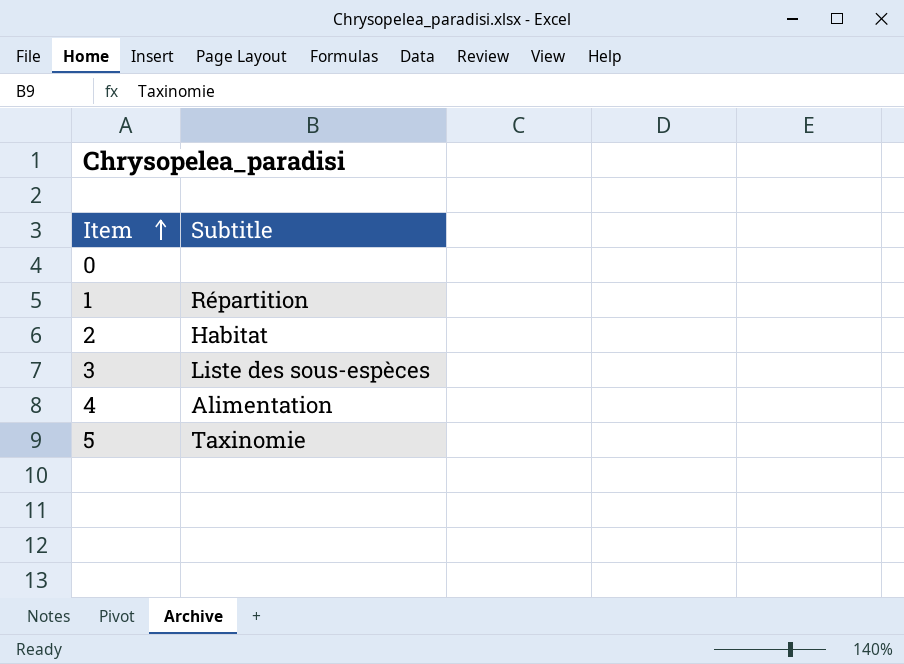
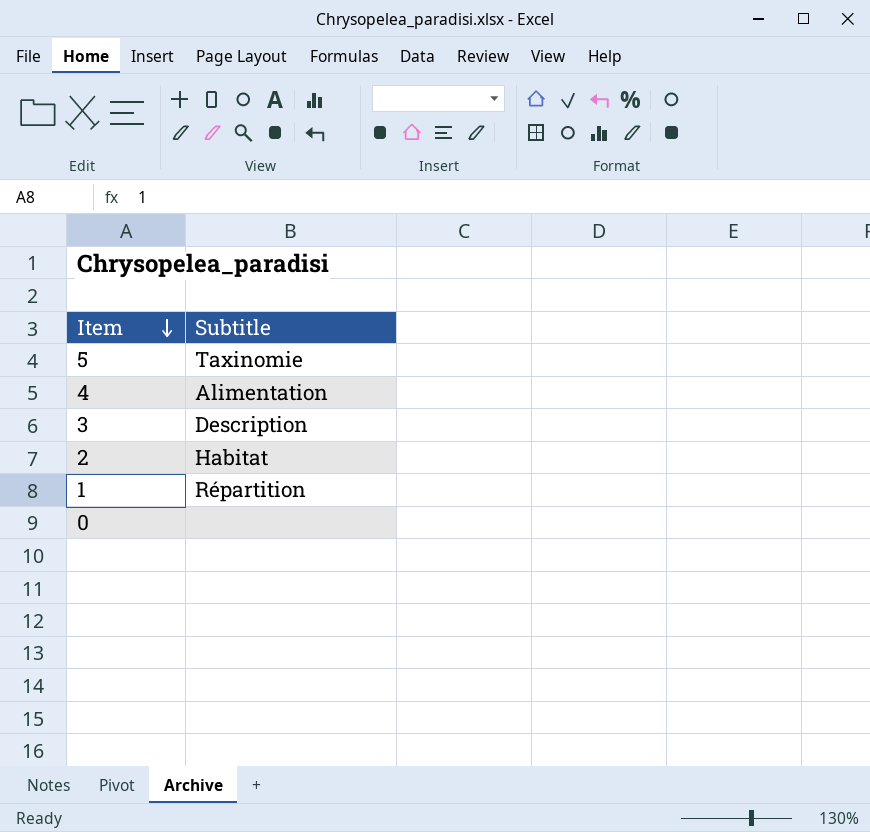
row order: Item ascending -> Item descending
3 | Subtitle: Liste des sous-espèces -> Description

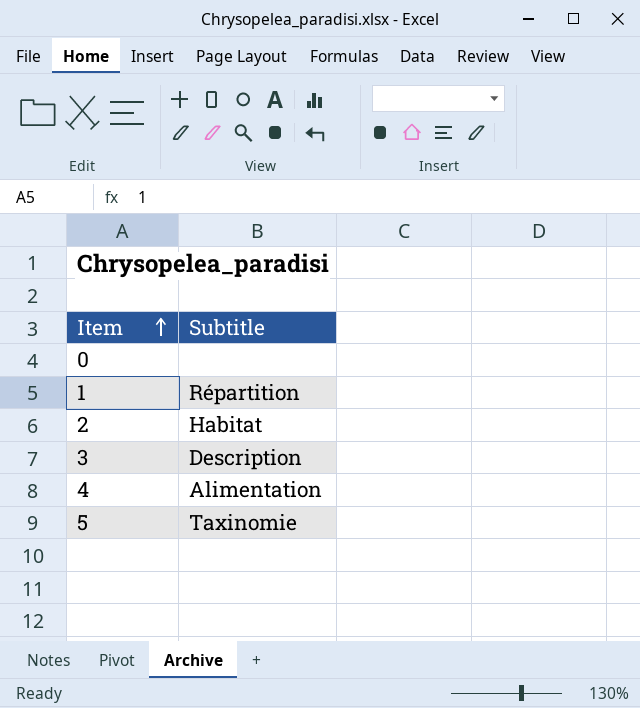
row order: Item descending -> Item ascending

